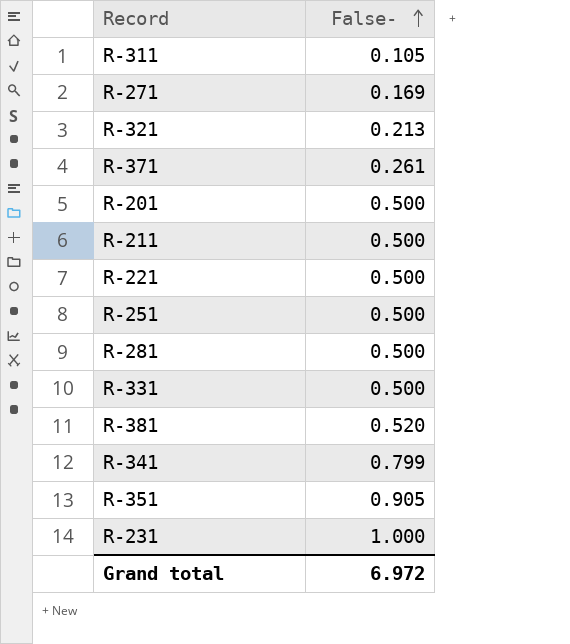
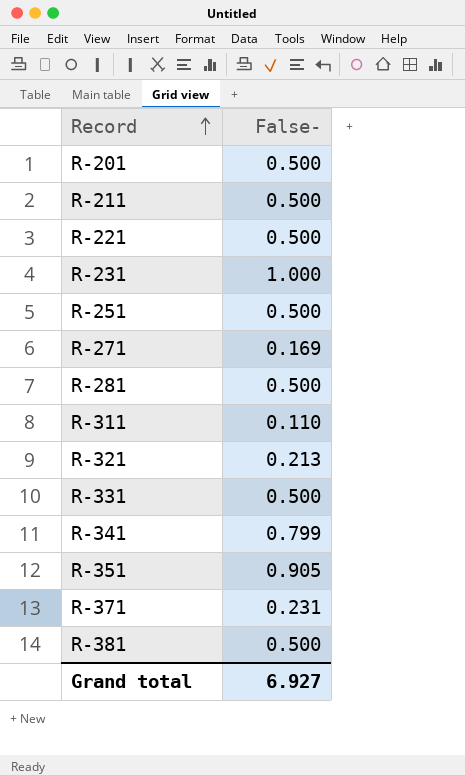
row order: False- ascending -> Record ascending
R-311 | False-: 0.105 -> 0.110
R-371 | False-: 0.261 -> 0.231
R-381 | False-: 0.520 -> 0.500
Grand total | False-: 6.972 -> 6.927

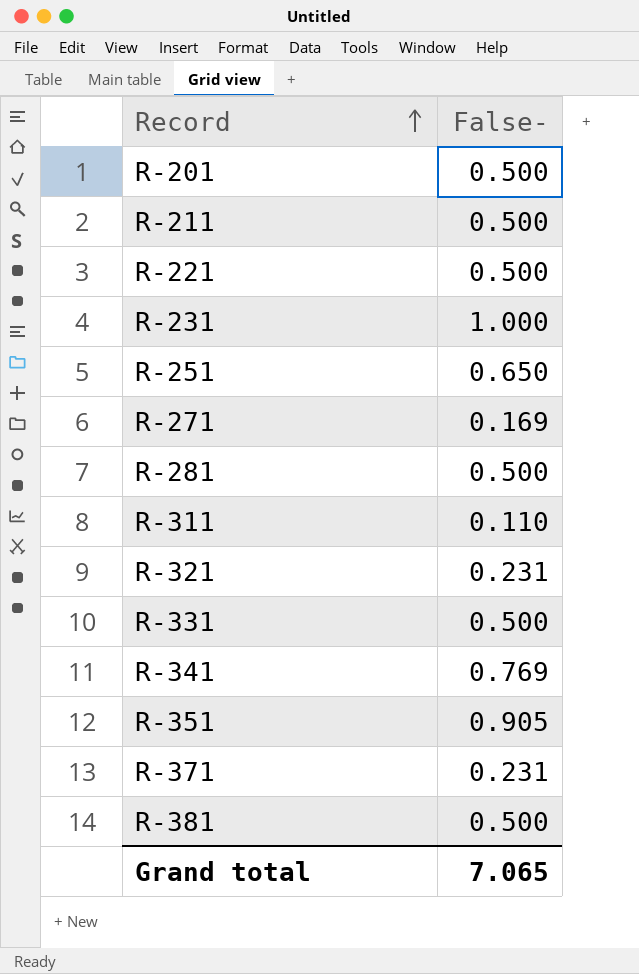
R-251 | False-: 0.500 -> 0.650
R-321 | False-: 0.213 -> 0.231
R-341 | False-: 0.799 -> 0.769
Grand total | False-: 6.927 -> 7.065

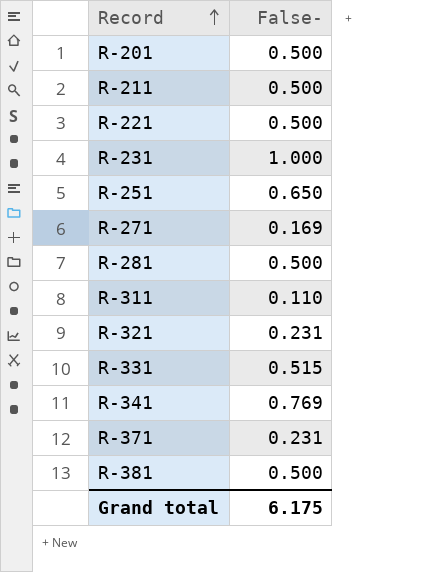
row R-351: 0.905 -> none
R-331 | False-: 0.500 -> 0.515
Grand total | False-: 7.065 -> 6.175

